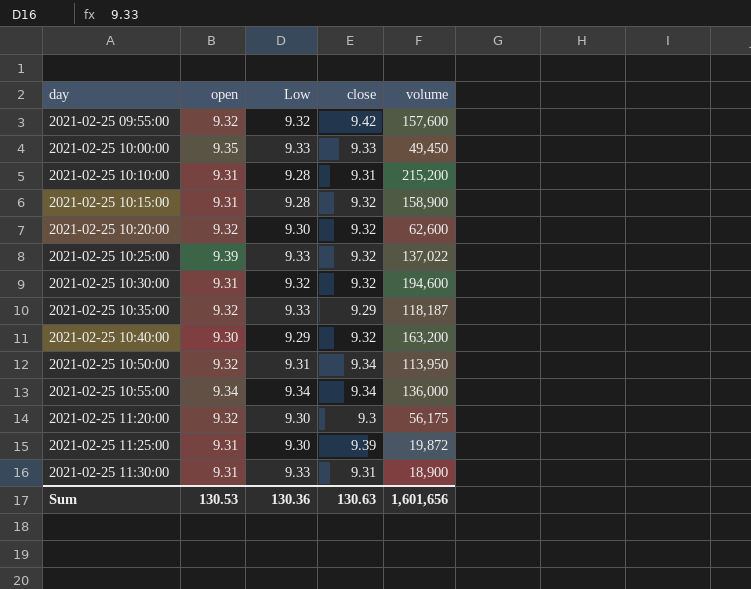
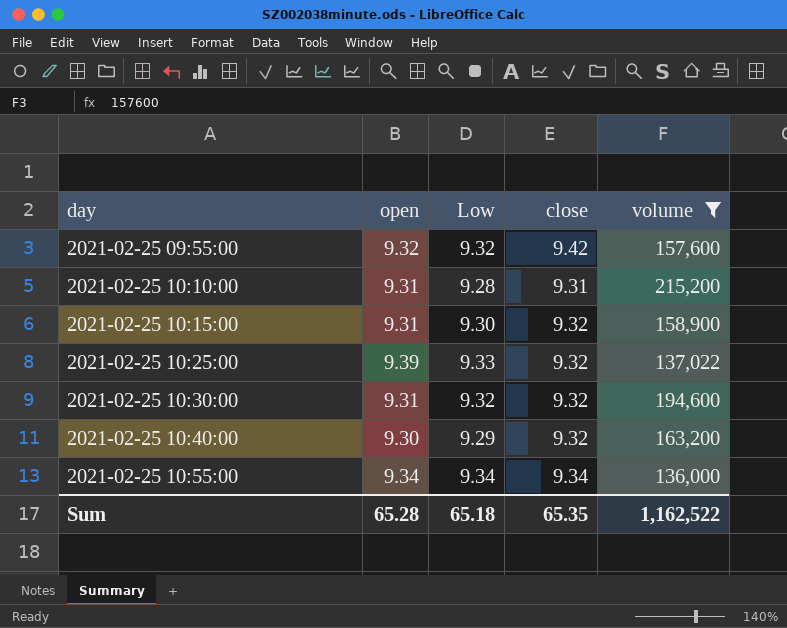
filter: none -> volume >= 136,000
2021-02-25 10:15:00 | Low: 9.28 -> 9.30
Sum | open: 130.53 -> 65.28
Sum | Low: 130.36 -> 65.18
Sum | close: 130.63 -> 65.35
Sum | volume: 1,601,656 -> 1,162,522

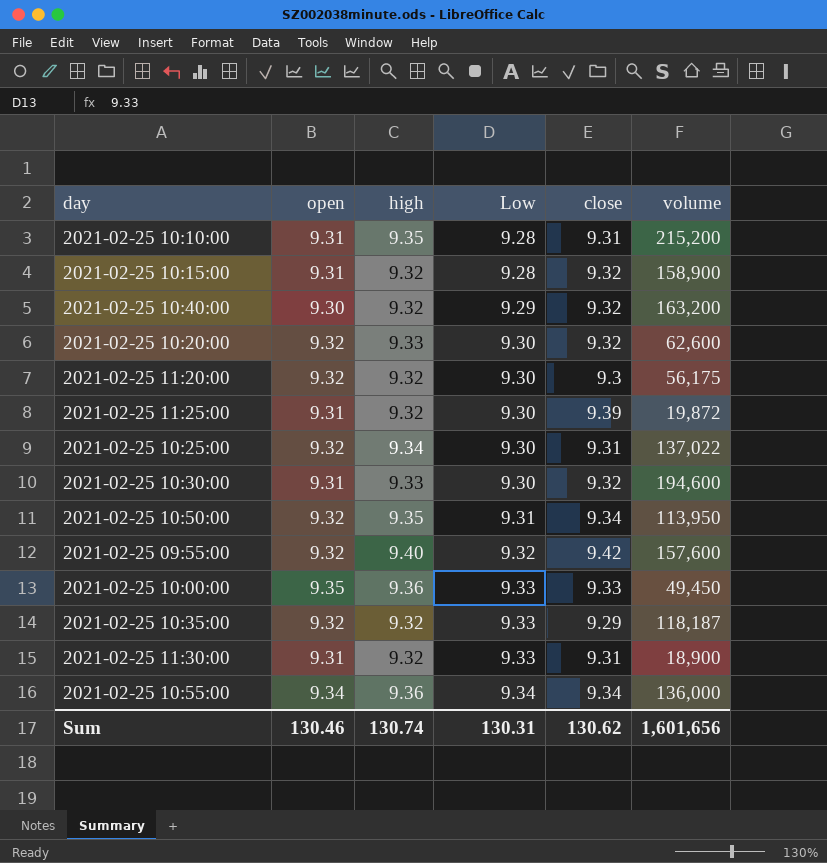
filter: volume >= 136,000 -> none
row order: day ascending -> Low ascending
column high | position: none -> 3
2021-02-25 10:15:00 | Low: 9.30 -> 9.28
2021-02-25 10:25:00 | open: 9.39 -> 9.32
2021-02-25 10:25:00 | Low: 9.33 -> 9.30
2021-02-25 10:25:00 | close: 9.32 -> 9.31
2021-02-25 10:30:00 | Low: 9.32 -> 9.30
Sum | open: 65.28 -> 130.46
Sum | Low: 65.18 -> 130.31
Sum | close: 65.35 -> 130.62
Sum | volume: 1,162,522 -> 1,601,656

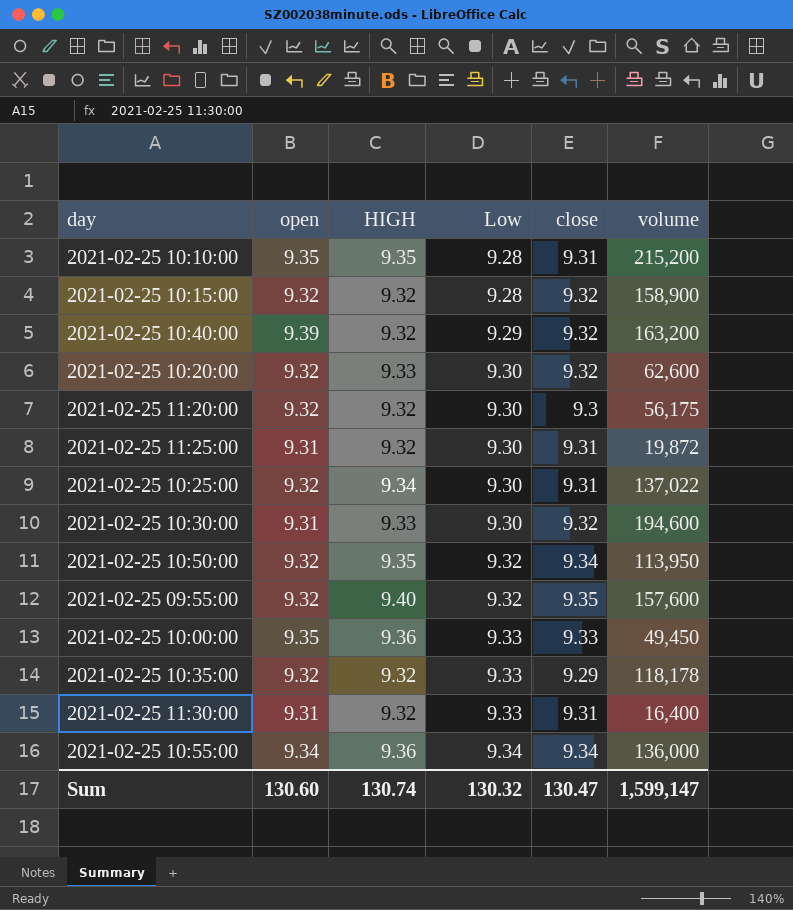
column name: high -> HIGH
2021-02-25 10:10:00 | open: 9.31 -> 9.35
2021-02-25 10:15:00 | open: 9.31 -> 9.32
2021-02-25 10:40:00 | open: 9.30 -> 9.39
2021-02-25 11:25:00 | close: 9.39 -> 9.31
2021-02-25 10:50:00 | Low: 9.31 -> 9.32
2021-02-25 09:55:00 | close: 9.42 -> 9.35
2021-02-25 10:35:00 | volume: 118,187 -> 118,178
2021-02-25 11:30:00 | volume: 18,900 -> 16,400
Sum | open: 130.46 -> 130.60
Sum | Low: 130.31 -> 130.32
Sum | close: 130.62 -> 130.47
Sum | volume: 1,601,656 -> 1,599,147

